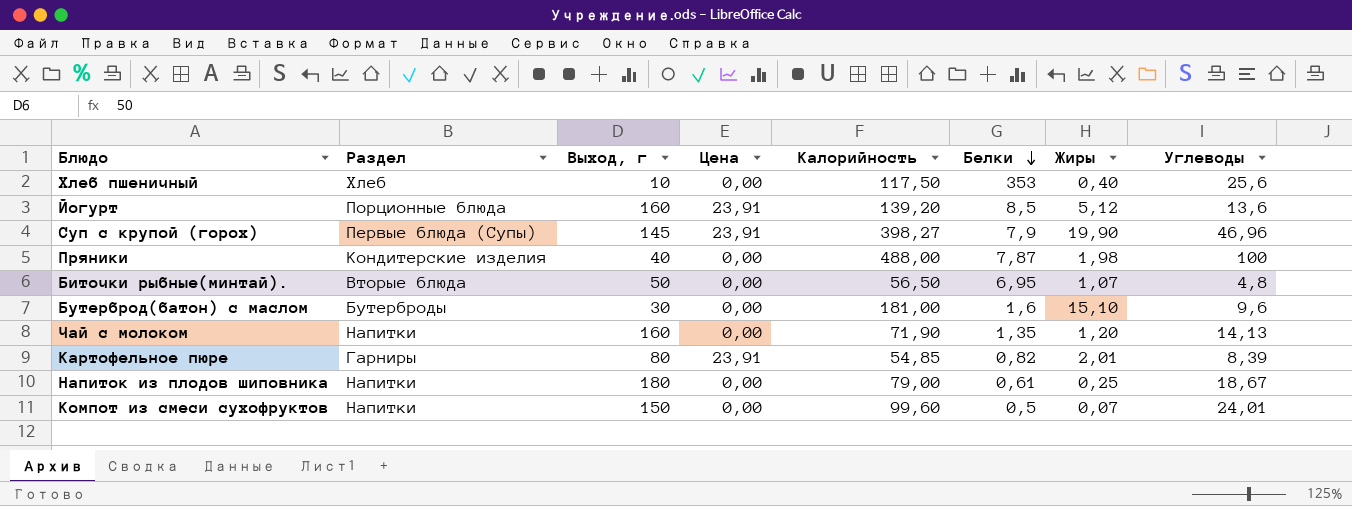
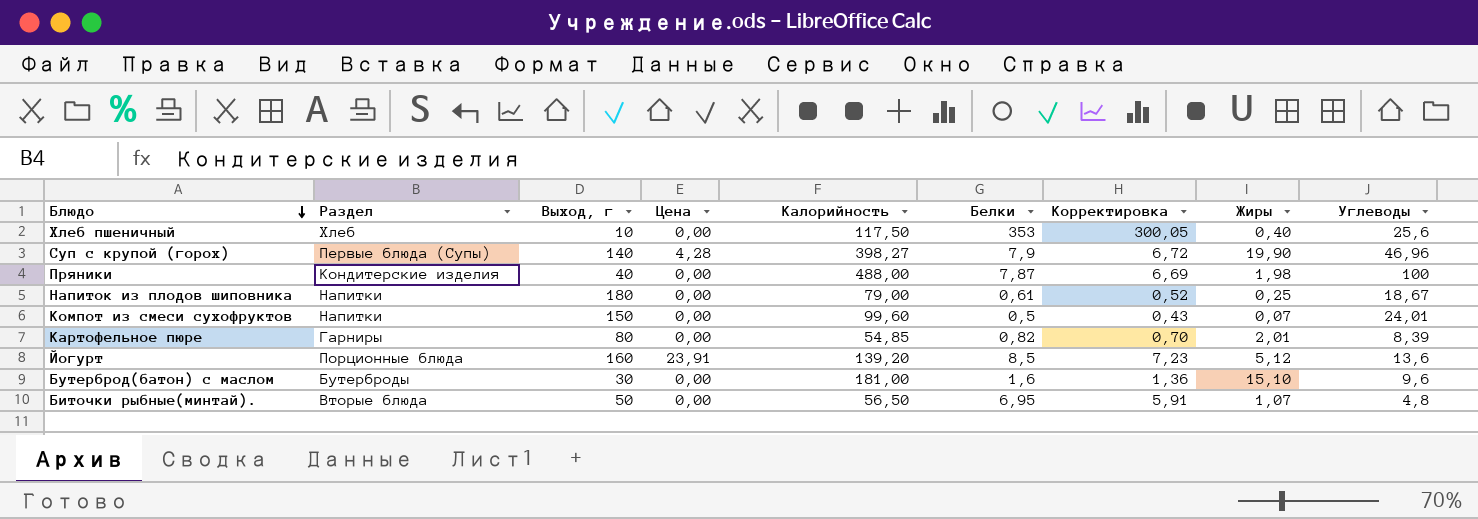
row order: Белки descending -> Блюдо descending
column Корректировка | formula: none -> [Белки] * 0,85
row Чай с молоком: Напитки | 160 | 0,00 | 71,90 | 1,35 | 1,20 | 14,13 -> none
Суп с крупой (горох) | Выход, г: 145 -> 140
Суп с крупой (горох) | Цена: 23,91 -> 4,28
Картофельное пюре | Цена: 23,91 -> 0,00

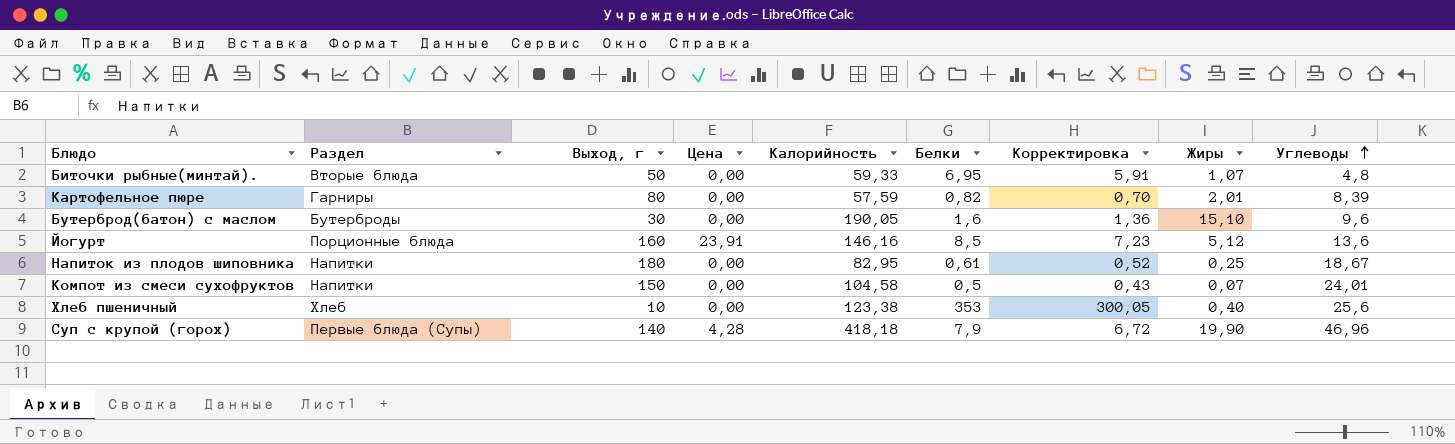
row order: Блюдо descending -> Углеводы ascending
row Пряники: Кондитерские изделия | 40 | 0,00 | 488,00 | 7,87 | 6,69 | 1,98 | 100 -> none
Биточки рыбные(минтай). | Калорийность: 56,50 -> 59,33
Картофельное пюре | Калорийность: 54,85 -> 57,59
Бутерброд(батон) с маслом | Калорийность: 181,00 -> 190,05
Йогурт | Калорийность: 139,20 -> 146,16
Напиток из плодов шиповника | Калорийность: 79,00 -> 82,95
Компот из смеси сухофруктов | Калорийность: 99,60 -> 104,58
Хлеб пшеничный | Калорийность: 117,50 -> 123,38
Суп с крупой (горох) | Калорийность: 398,27 -> 418,18

